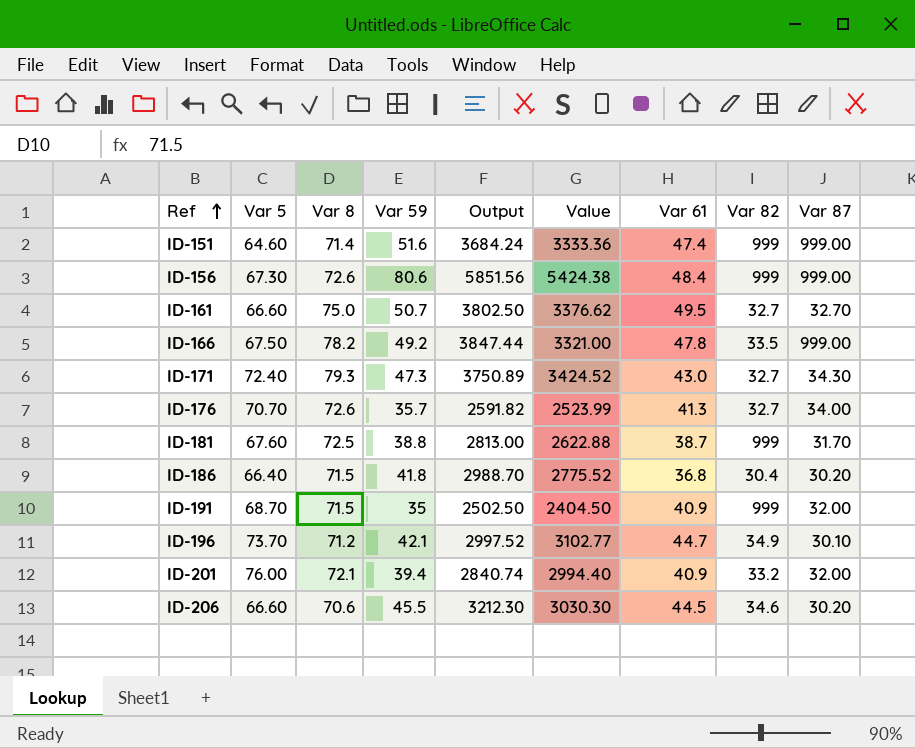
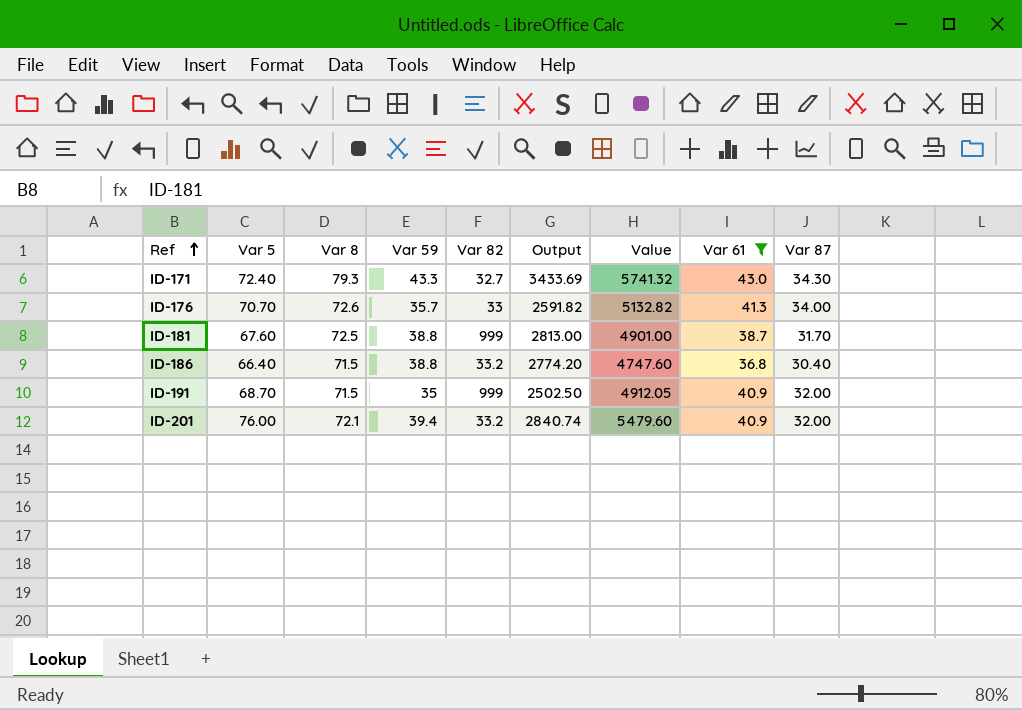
filter: none -> Var 61 <= 43.0
column Var 82 | position: 8 -> 5
column Value | formula: [Var 5] * [Var 59] -> [Var 5] * [Var 8]
ID-171 | Var 59: 47.3 -> 43.3
ID-171 | Output: 3750.89 -> 3433.69
ID-176 | Var 82: 32.7 -> 33
ID-186 | Var 59: 41.8 -> 38.8
ID-186 | Var 82: 30.4 -> 33.2
ID-186 | Output: 2988.70 -> 2774.20
ID-186 | Var 87: 30.20 -> 30.40

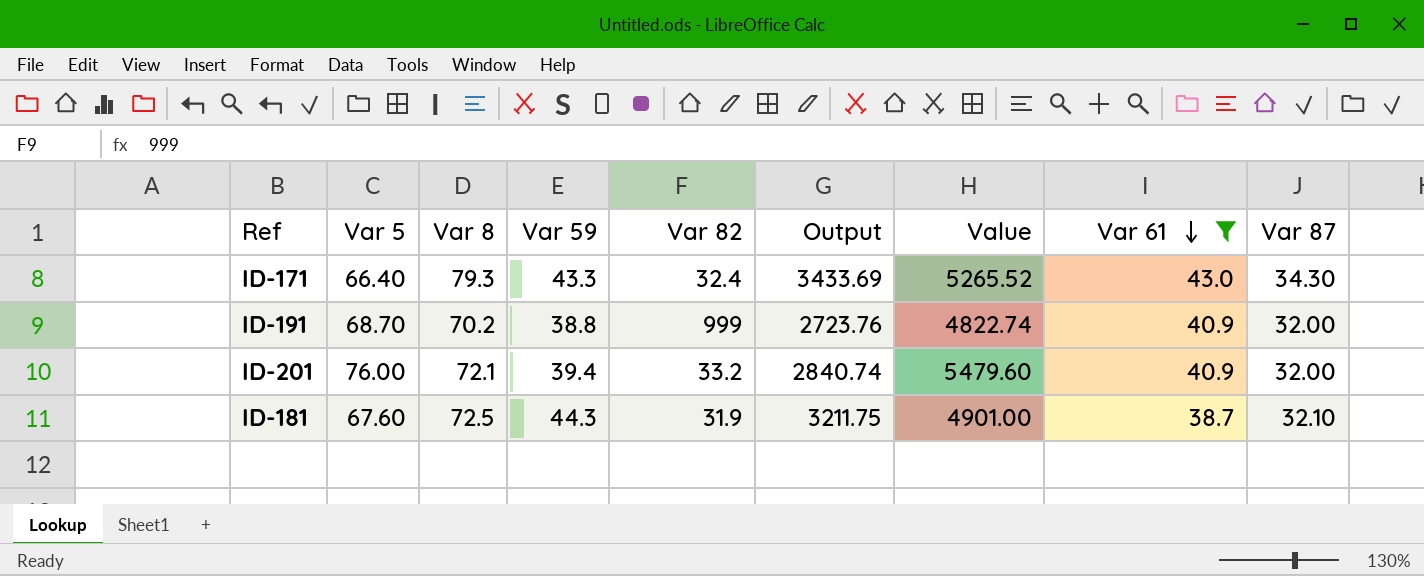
row order: Ref ascending -> Var 61 descending
row ID-176: 70.70 | 72.6 | 35.7 | 33 | 2591.82 | 5132.82 | 41.3 | 34.00 -> none
row ID-186: 66.40 | 71.5 | 38.8 | 33.2 | 2774.20 | 4747.60 | 36.8 | 30.40 -> none
ID-171 | Var 5: 72.40 -> 66.40
ID-171 | Var 82: 32.7 -> 32.4
ID-171 | Value: 5741.32 -> 5265.52
ID-191 | Var 8: 71.5 -> 70.2
ID-191 | Var 59: 35 -> 38.8
ID-191 | Output: 2502.50 -> 2723.76
ID-191 | Value: 4912.05 -> 4822.74
ID-181 | Var 59: 38.8 -> 44.3
ID-181 | Var 82: 999 -> 31.9
ID-181 | Output: 2813.00 -> 3211.75
ID-181 | Var 87: 31.70 -> 32.10

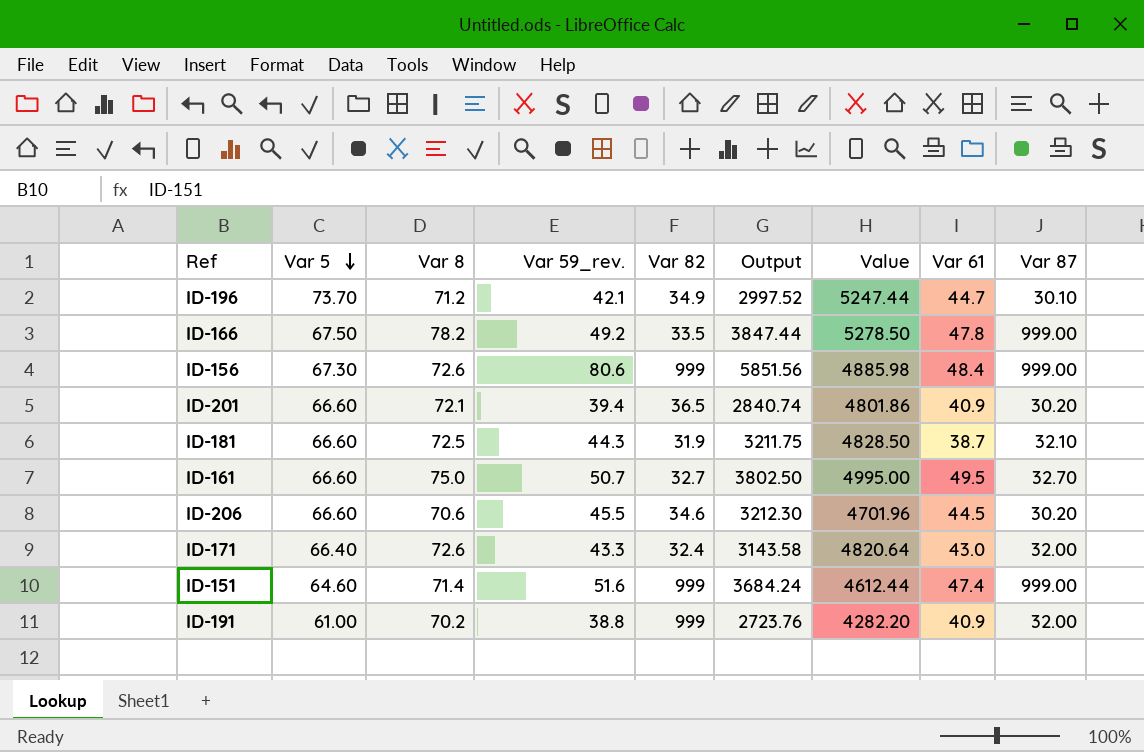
filter: Var 61 <= 43.0 -> none
row order: Var 61 descending -> Var 5 descending
column name: Var 59 -> Var 59_rev.
ID-201 | Var 5: 76.00 -> 66.60
ID-201 | Var 82: 33.2 -> 36.5
ID-201 | Value: 5479.60 -> 4801.86
ID-201 | Var 87: 32.00 -> 30.20
ID-181 | Var 5: 67.60 -> 66.60
ID-181 | Value: 4901.00 -> 4828.50
ID-171 | Var 8: 79.3 -> 72.6
ID-171 | Output: 3433.69 -> 3143.58
ID-171 | Value: 5265.52 -> 4820.64
ID-171 | Var 87: 34.30 -> 32.00
ID-191 | Var 5: 68.70 -> 61.00
ID-191 | Value: 4822.74 -> 4282.20

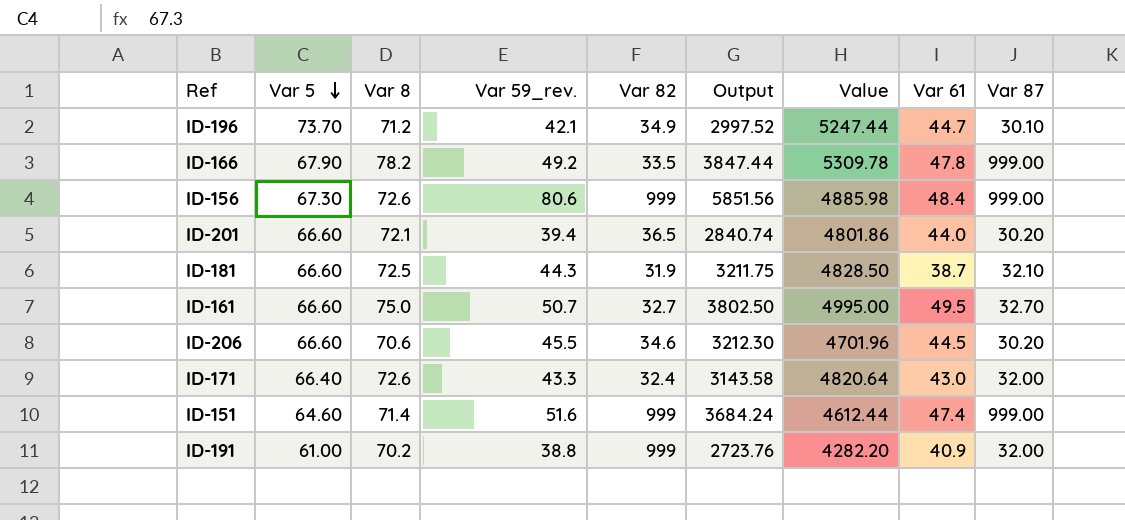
ID-166 | Var 5: 67.50 -> 67.90
ID-166 | Value: 5278.50 -> 5309.78
ID-201 | Var 61: 40.9 -> 44.0

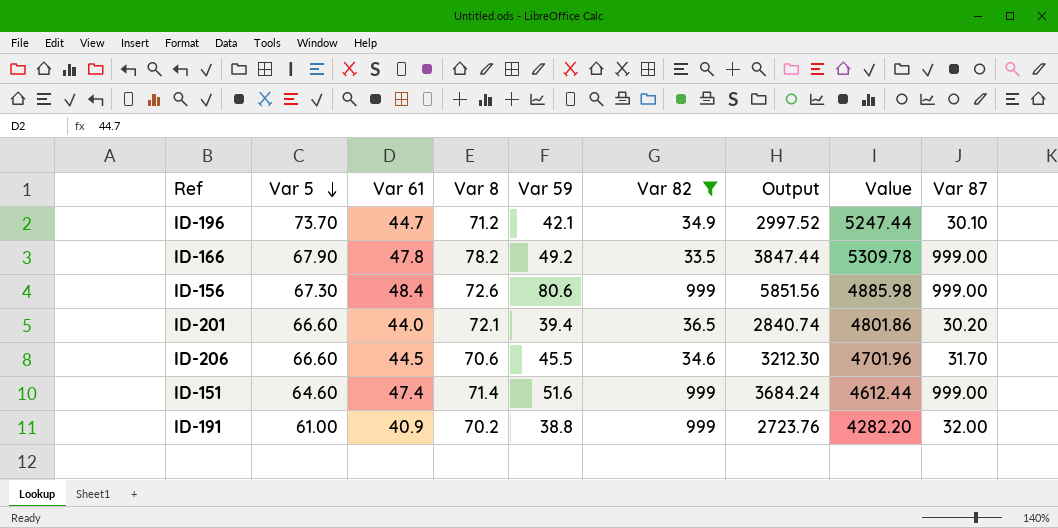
filter: none -> Var 82 >= 33.5
column Var 61 | position: 8 -> 3
column name: Var 59_rev. -> Var 59
ID-206 | Var 87: 30.20 -> 31.70

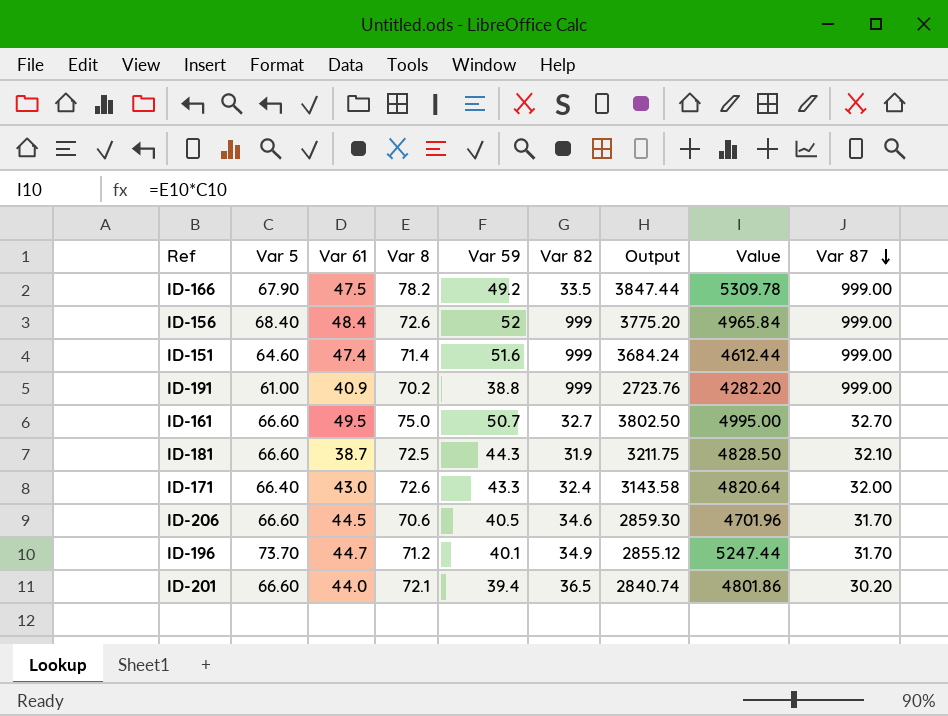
filter: Var 82 >= 33.5 -> none
row order: Var 5 descending -> Var 87 descending
ID-166 | Var 61: 47.8 -> 47.5
ID-156 | Var 5: 67.30 -> 68.40
ID-156 | Var 59: 80.6 -> 52
ID-156 | Output: 5851.56 -> 3775.20
ID-156 | Value: 4885.98 -> 4965.84
ID-191 | Var 87: 32.00 -> 999.00
ID-206 | Var 59: 45.5 -> 40.5
ID-206 | Output: 3212.30 -> 2859.30
ID-196 | Var 59: 42.1 -> 40.1
ID-196 | Output: 2997.52 -> 2855.12
ID-196 | Var 87: 30.10 -> 31.70

